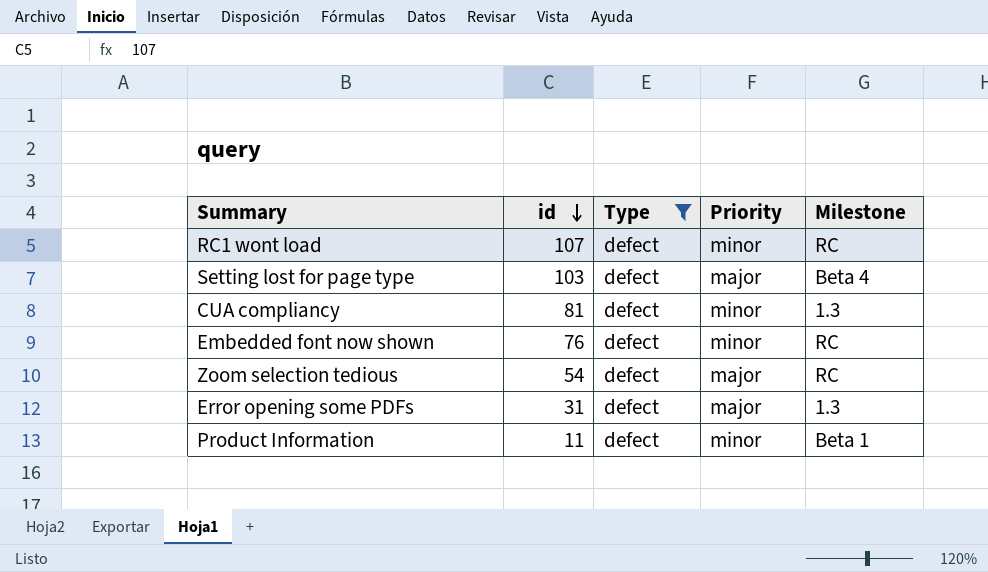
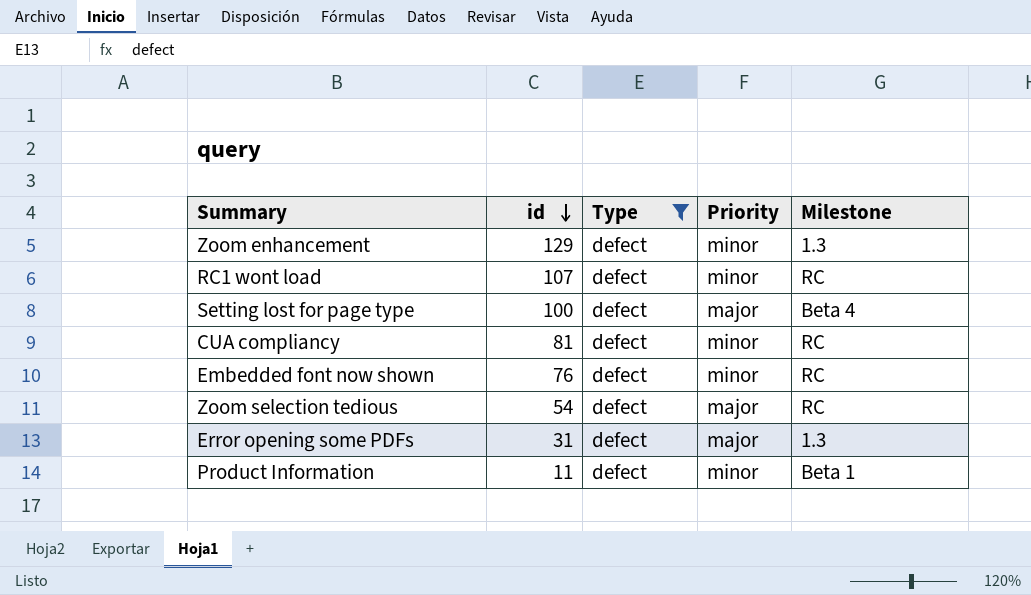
row Zoom enhancement: none -> 129 | defect | minor | 1.3
Setting lost for page type | id: 103 -> 100
CUA compliancy | Milestone: 1.3 -> RC

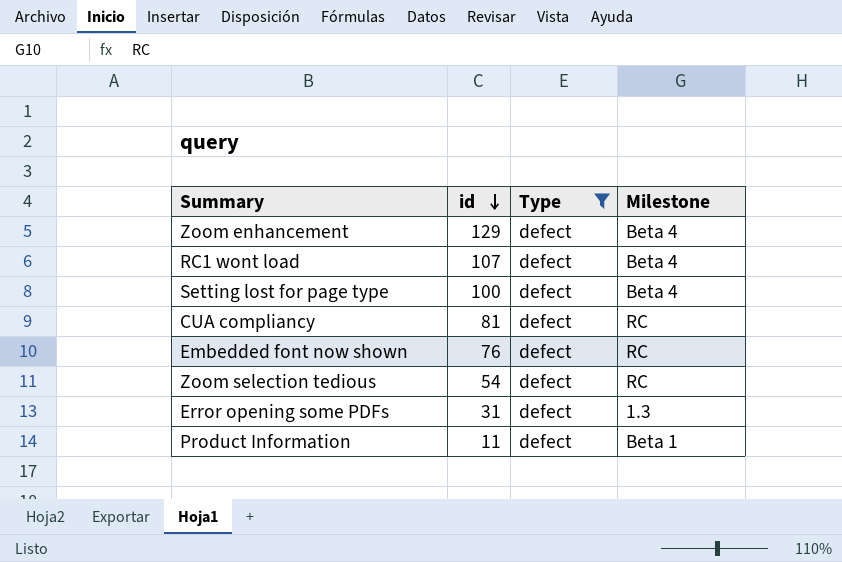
column Priority | position: 4 -> none
Zoom enhancement | Milestone: 1.3 -> Beta 4
RC1 wont load | Milestone: RC -> Beta 4

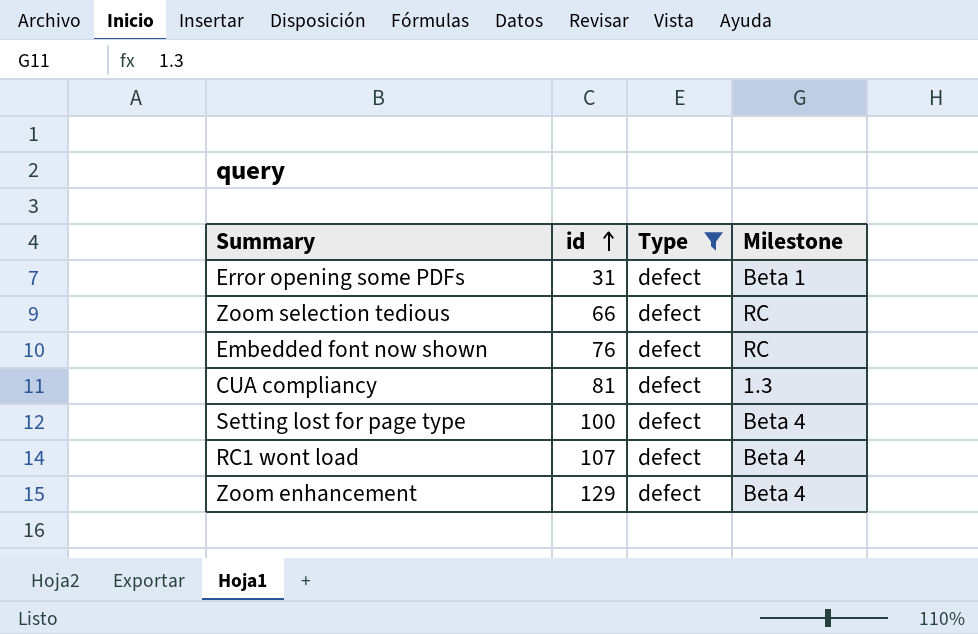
row order: id descending -> id ascending
row Product Information: 11 | defect | Beta 1 -> none
Error opening some PDFs | Milestone: 1.3 -> Beta 1
Zoom selection tedious | id: 54 -> 66
CUA compliancy | Milestone: RC -> 1.3

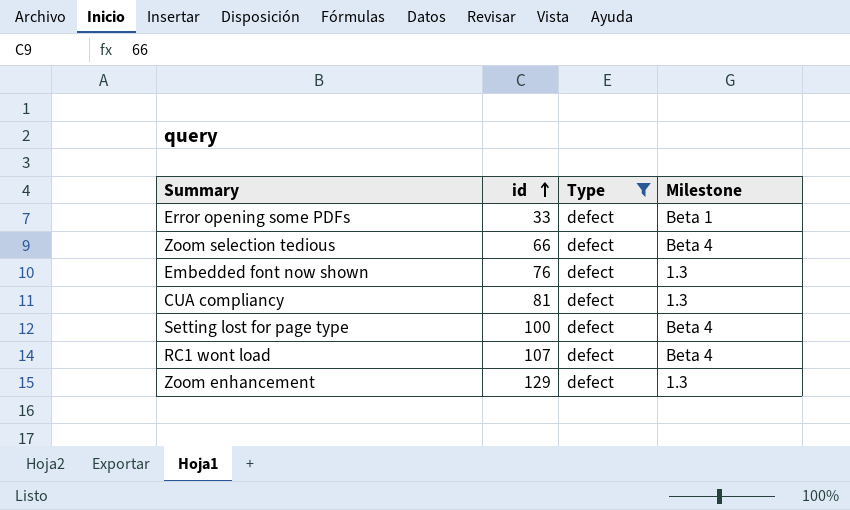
Error opening some PDFs | id: 31 -> 33
Zoom selection tedious | Milestone: RC -> Beta 4
Embedded font now shown | Milestone: RC -> 1.3
Zoom enhancement | Milestone: Beta 4 -> 1.3

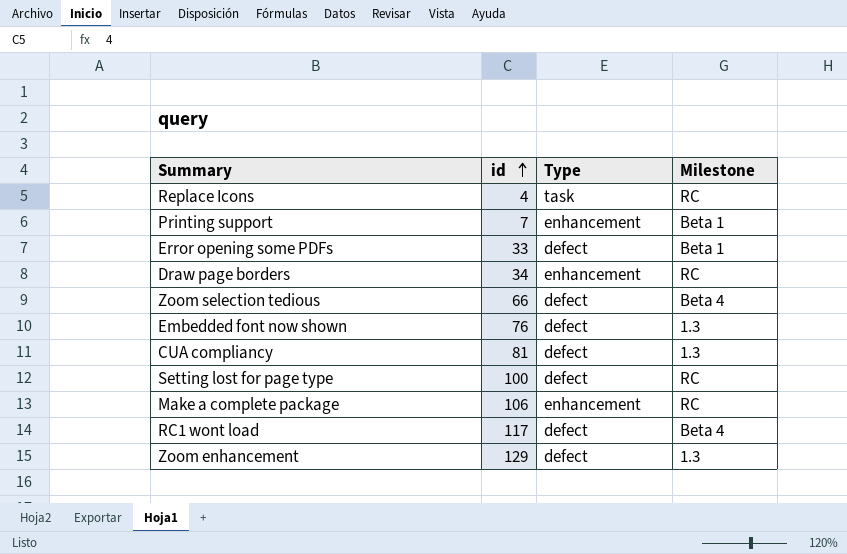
filter: Type = defect -> none
Setting lost for page type | Milestone: Beta 4 -> RC
RC1 wont load | id: 107 -> 117

